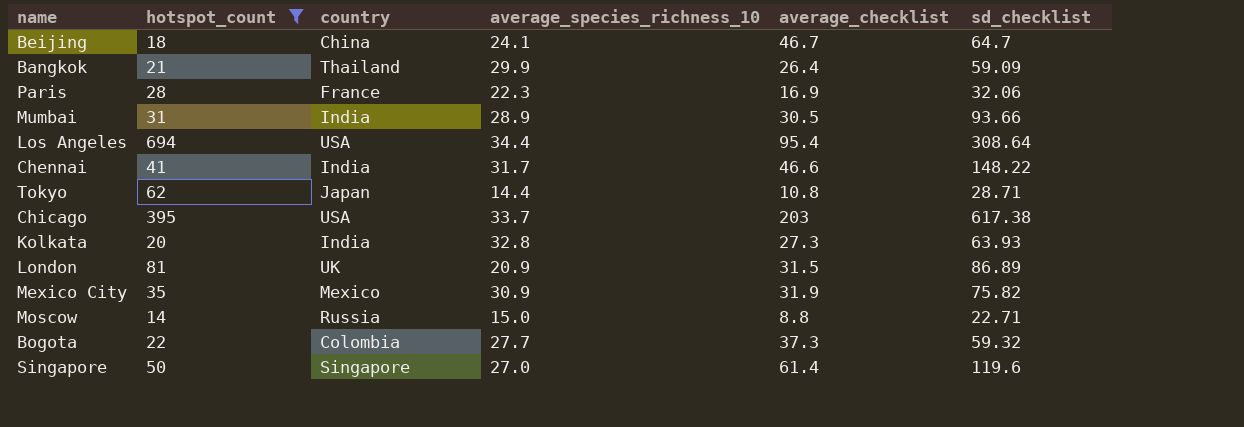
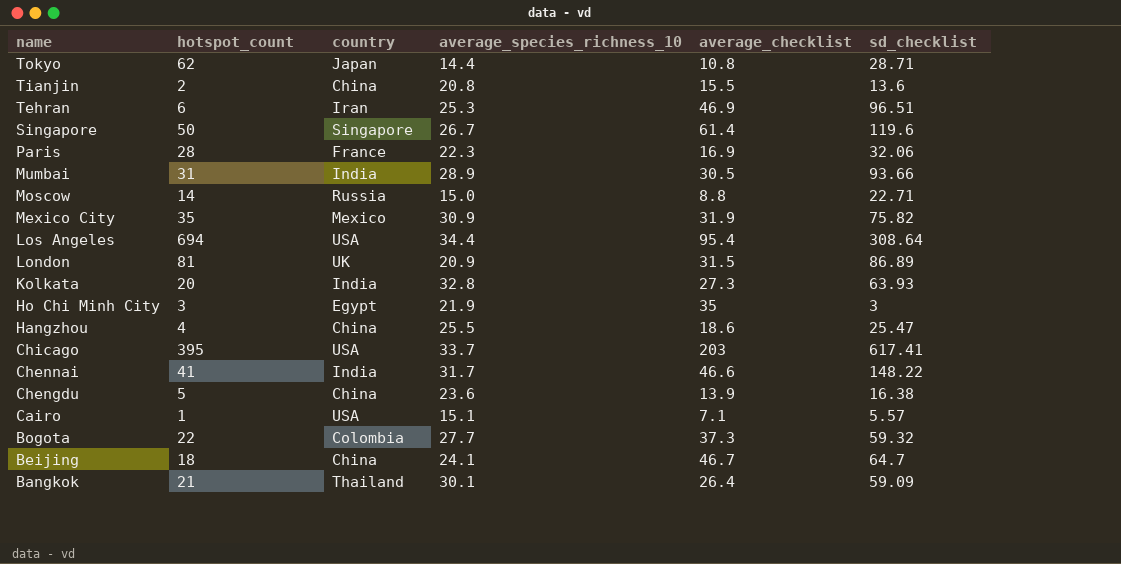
filter: hotspot_count >= 14 -> none
row order: none -> name descending
Singapore | average_species_richness_10: 27.0 -> 26.7
Chicago | sd_checklist: 617.38 -> 617.41
Bangkok | average_species_richness_10: 29.9 -> 30.1

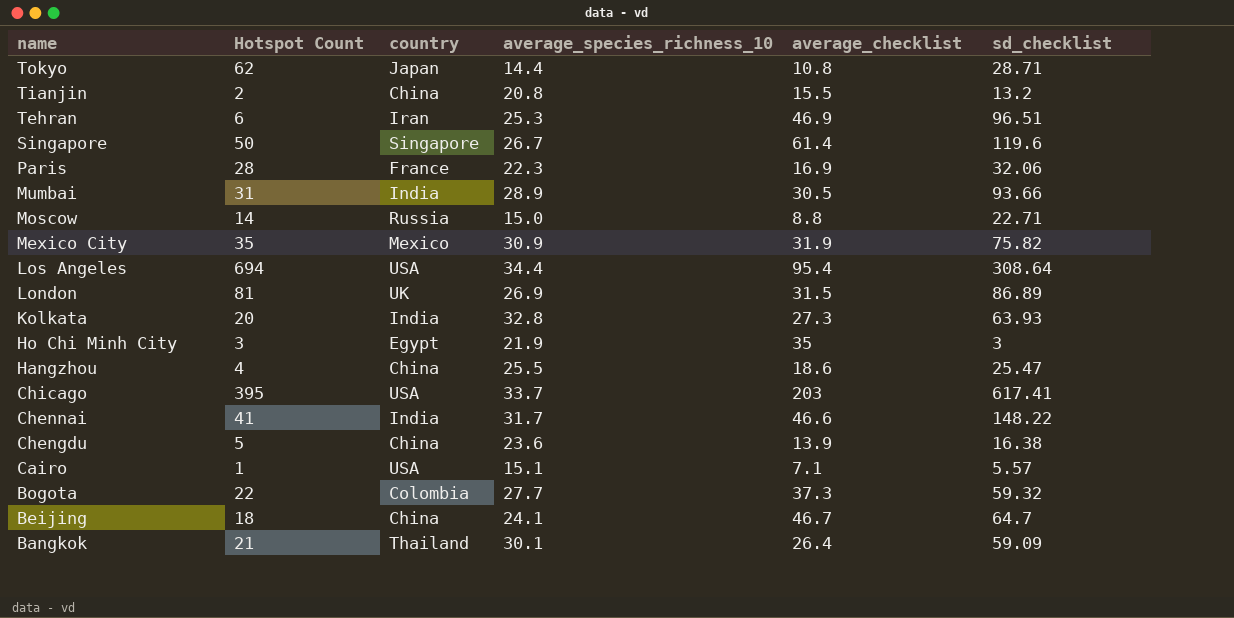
column name: hotspot_count -> Hotspot Count
Tianjin | sd_checklist: 13.6 -> 13.2
London | average_species_richness_10: 20.9 -> 26.9

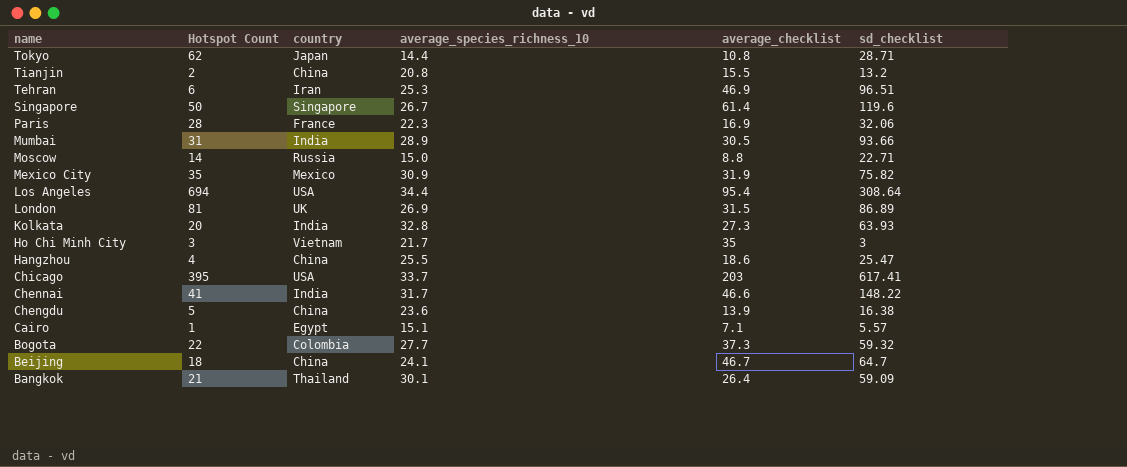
Ho Chi Minh City | country: Egypt -> Vietnam
Ho Chi Minh City | average_species_richness_10: 21.9 -> 21.7
Cairo | country: USA -> Egypt

